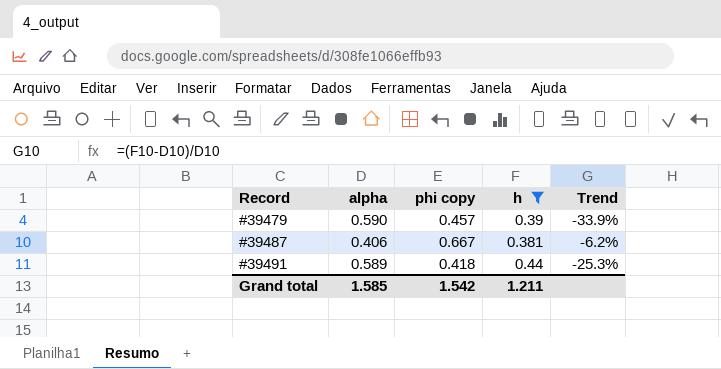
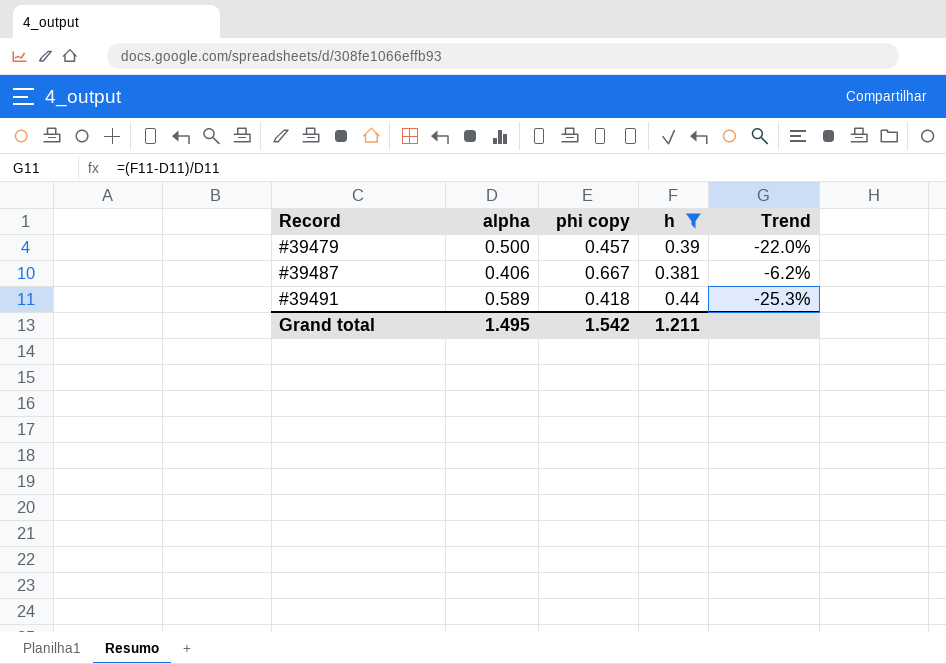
#39479 | alpha: 0.590 -> 0.500
#39479 | Trend: -33.9% -> -22.0%
Grand total | alpha: 1.585 -> 1.495

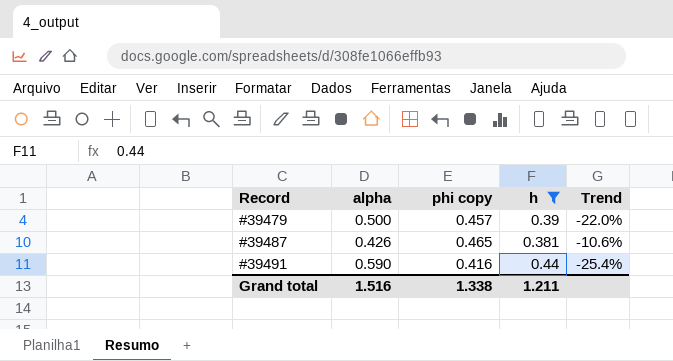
#39487 | alpha: 0.406 -> 0.426
#39487 | phi copy: 0.667 -> 0.465
#39487 | Trend: -6.2% -> -10.6%
#39491 | alpha: 0.589 -> 0.590
#39491 | phi copy: 0.418 -> 0.416
#39491 | Trend: -25.3% -> -25.4%
Grand total | alpha: 1.495 -> 1.516
Grand total | phi copy: 1.542 -> 1.338

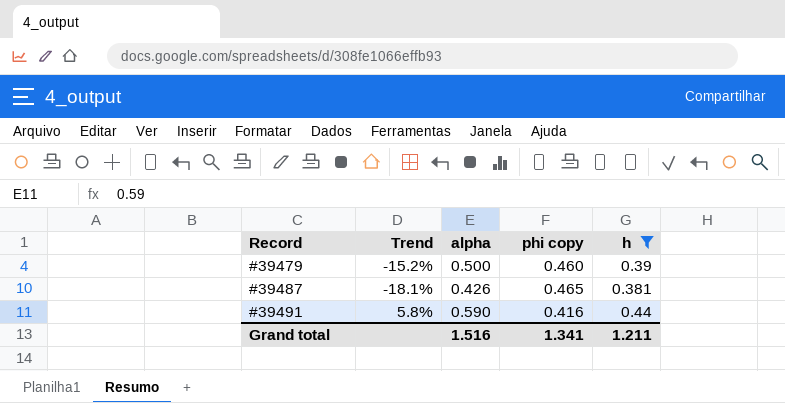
column Trend | formula: ([h] - [alpha]) / [alpha] -> ([h] - [phi copy]) / [phi copy]
column Trend | position: 5 -> 2
#39479 | phi copy: 0.457 -> 0.460
Grand total | phi copy: 1.338 -> 1.341

